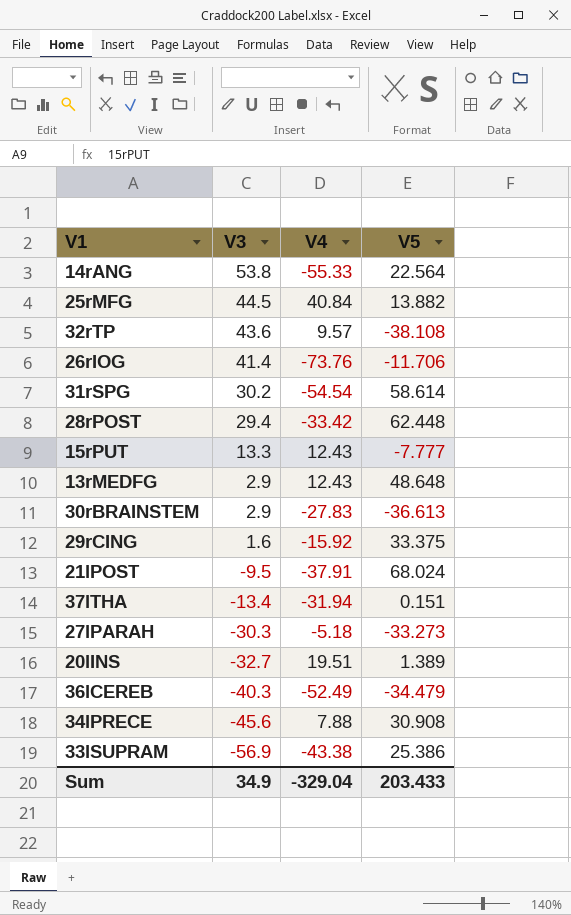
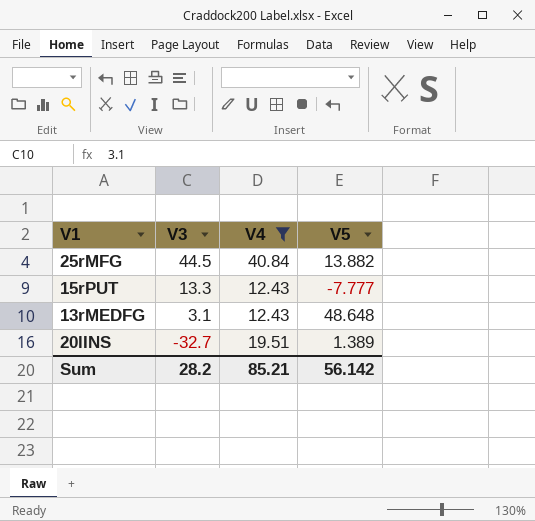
filter: none -> V4 >= 12.43
13rMEDFG | V3: 2.9 -> 3.1
Sum | V3: 34.9 -> 28.2
Sum | V4: -329.04 -> 85.21
Sum | V5: 203.433 -> 56.142

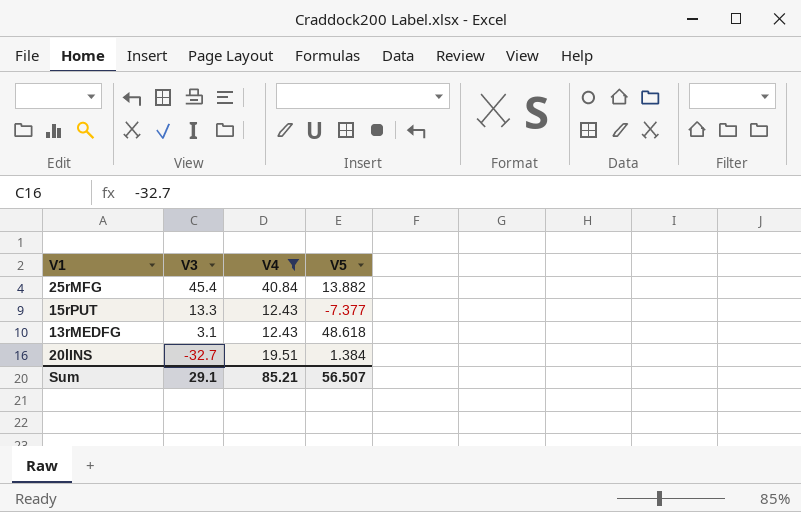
25rMFG | V3: 44.5 -> 45.4
15rPUT | V5: -7.777 -> -7.377
13rMEDFG | V5: 48.648 -> 48.618
20lINS | V5: 1.389 -> 1.384
Sum | V3: 28.2 -> 29.1
Sum | V5: 56.142 -> 56.507

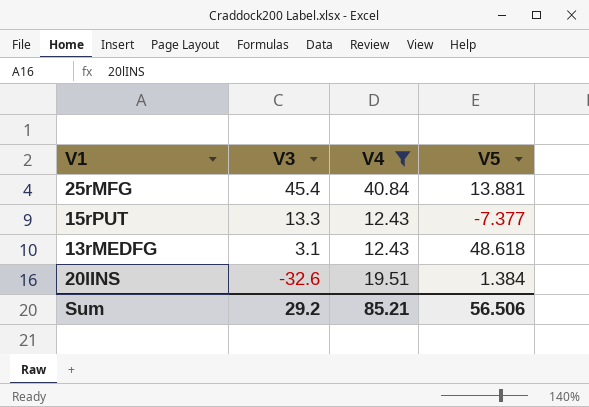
25rMFG | V5: 13.882 -> 13.881
20lINS | V3: -32.7 -> -32.6
Sum | V3: 29.1 -> 29.2
Sum | V5: 56.507 -> 56.506

